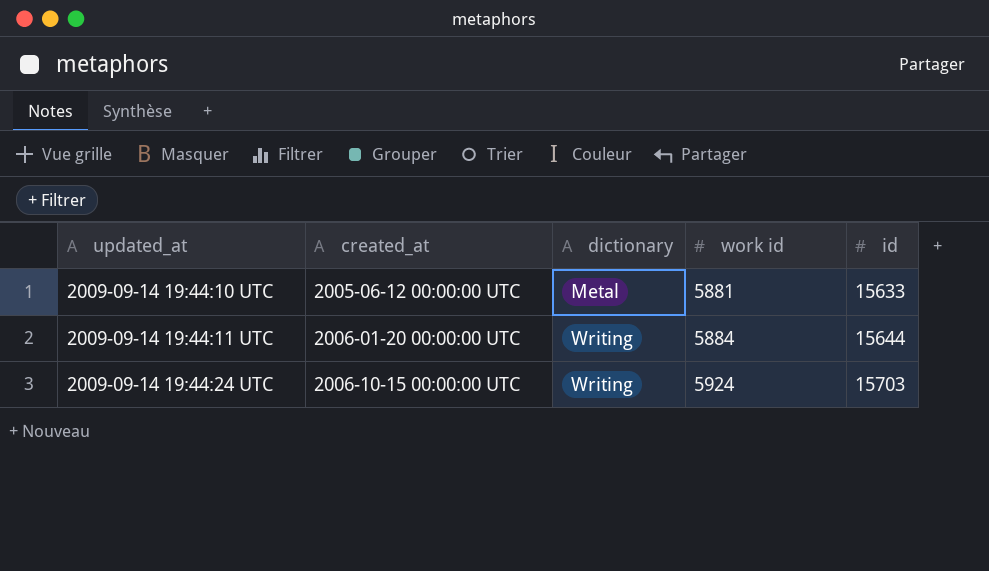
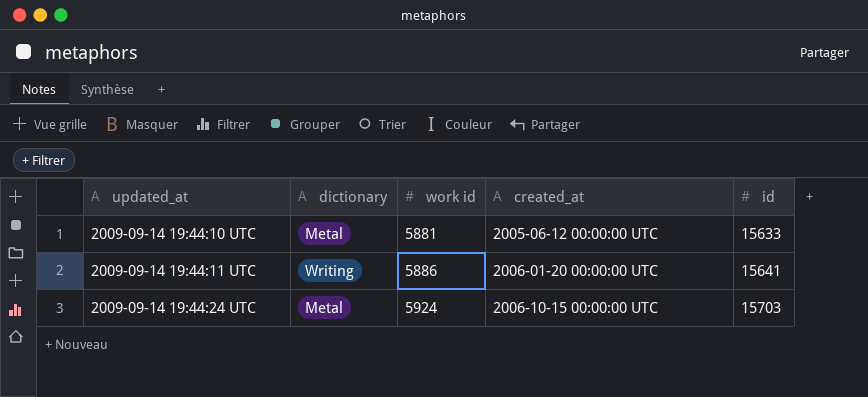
column created_at | position: 2 -> 4
2009-09-14 19:44:11 UTC | work id: 5884 -> 5886
2009-09-14 19:44:11 UTC | id: 15644 -> 15641
2009-09-14 19:44:24 UTC | dictionary: Writing -> Metal

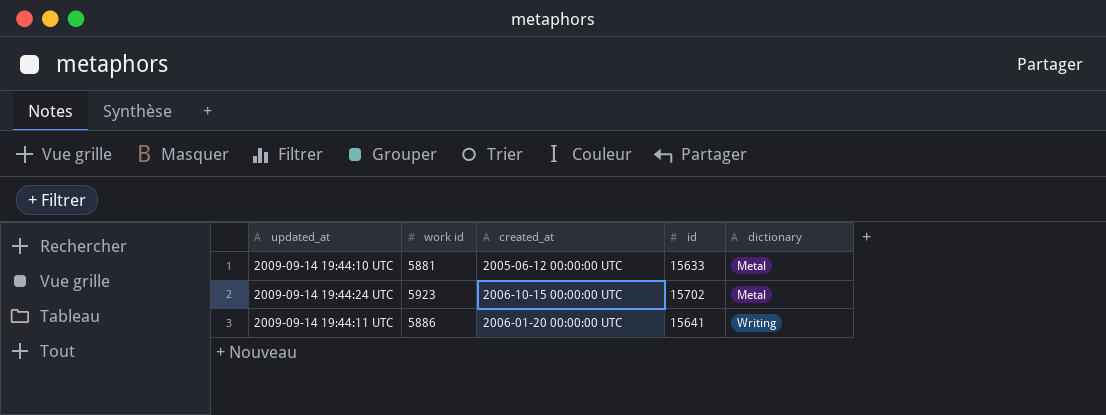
row order: updated_at ascending -> dictionary ascending
column dictionary | position: 2 -> 5
2009-09-14 19:44:24 UTC | work id: 5924 -> 5923
2009-09-14 19:44:24 UTC | id: 15703 -> 15702

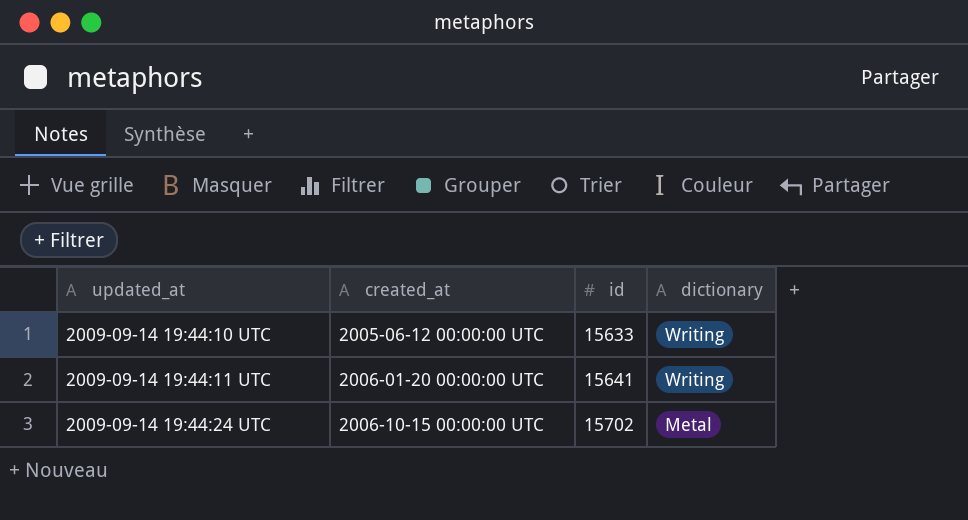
row order: dictionary ascending -> updated_at ascending
column work id | position: 2 -> none
2009-09-14 19:44:10 UTC | dictionary: Metal -> Writing

